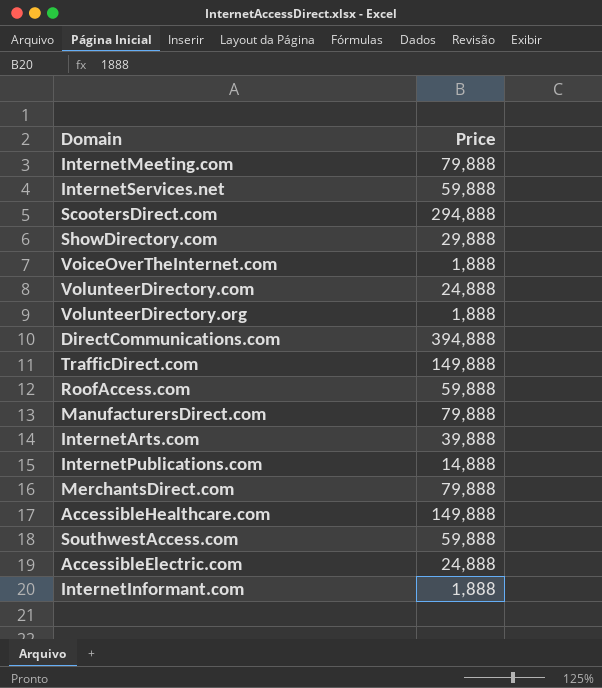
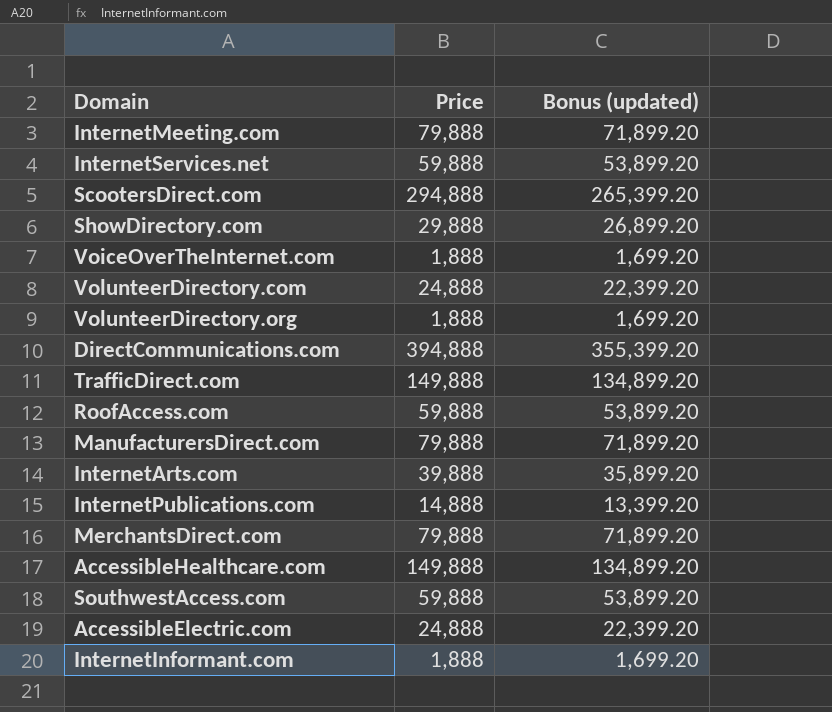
column Bonus (updated) | formula: none -> [Price] * 0.9

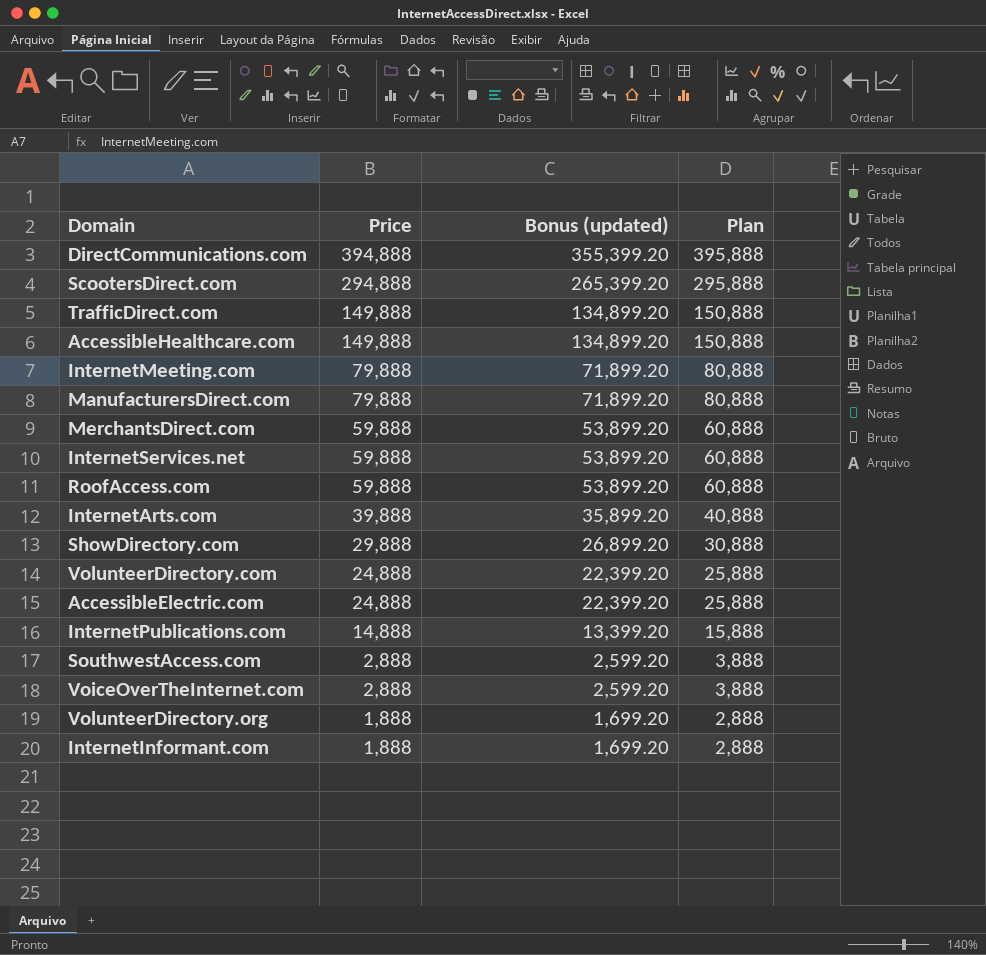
row order: none -> Price descending
column Plan | formula: none -> [Price] + 1000
MerchantsDirect.com | Price: 79,888 -> 59,888
MerchantsDirect.com | Bonus (updated): 71,899.20 -> 53,899.20
SouthwestAccess.com | Price: 59,888 -> 2,888
SouthwestAccess.com | Bonus (updated): 53,899.20 -> 2,599.20
VoiceOverTheInternet.com | Price: 1,888 -> 2,888
VoiceOverTheInternet.com | Bonus (updated): 1,699.20 -> 2,599.20

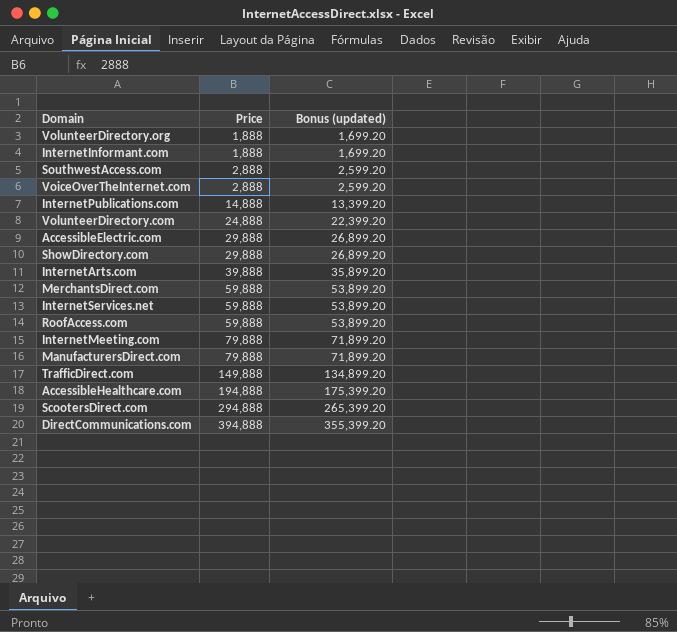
row order: Price descending -> Price ascending
column Plan | formula: [Price] + 1000 -> none
AccessibleElectric.com | Price: 24,888 -> 29,888
AccessibleElectric.com | Bonus (updated): 22,399.20 -> 26,899.20
AccessibleHealthcare.com | Price: 149,888 -> 194,888
AccessibleHealthcare.com | Bonus (updated): 134,899.20 -> 175,399.20

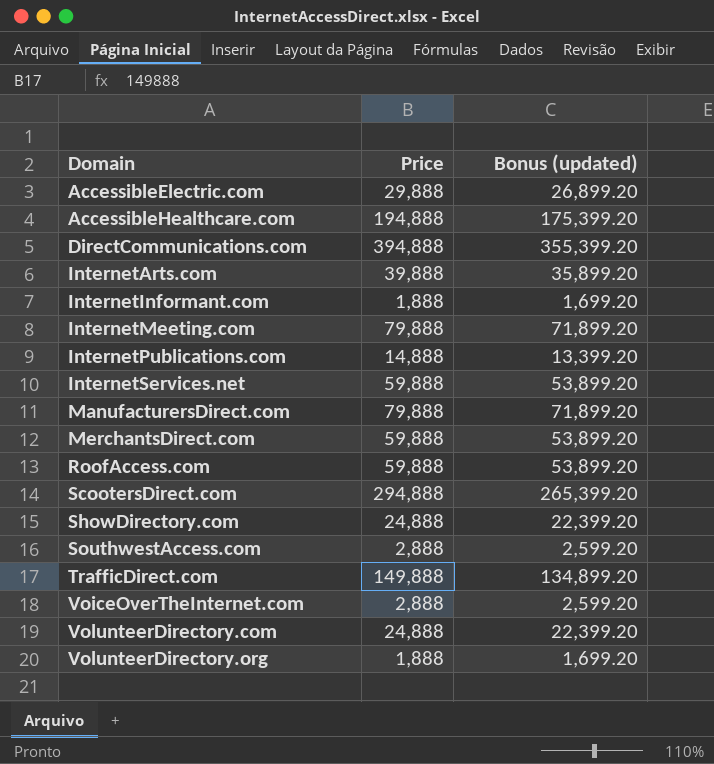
row order: Price ascending -> Domain ascending
ShowDirectory.com | Price: 29,888 -> 24,888
ShowDirectory.com | Bonus (updated): 26,899.20 -> 22,399.20

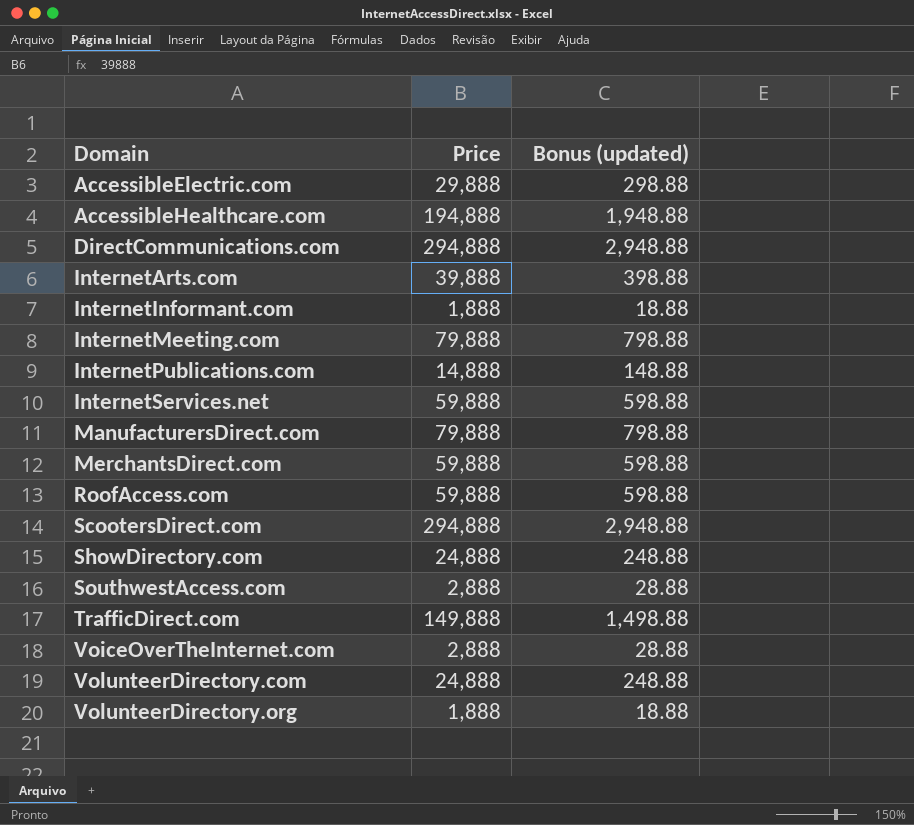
column Bonus (updated) | formula: [Price] * 0.9 -> [Price] * 0.01
DirectCommunications.com | Price: 394,888 -> 294,888

